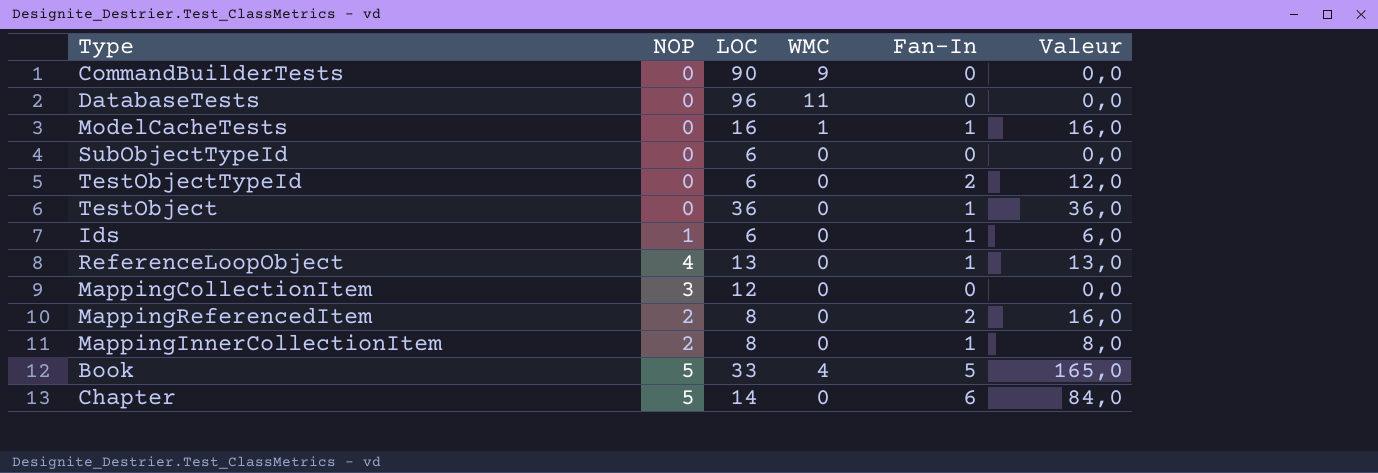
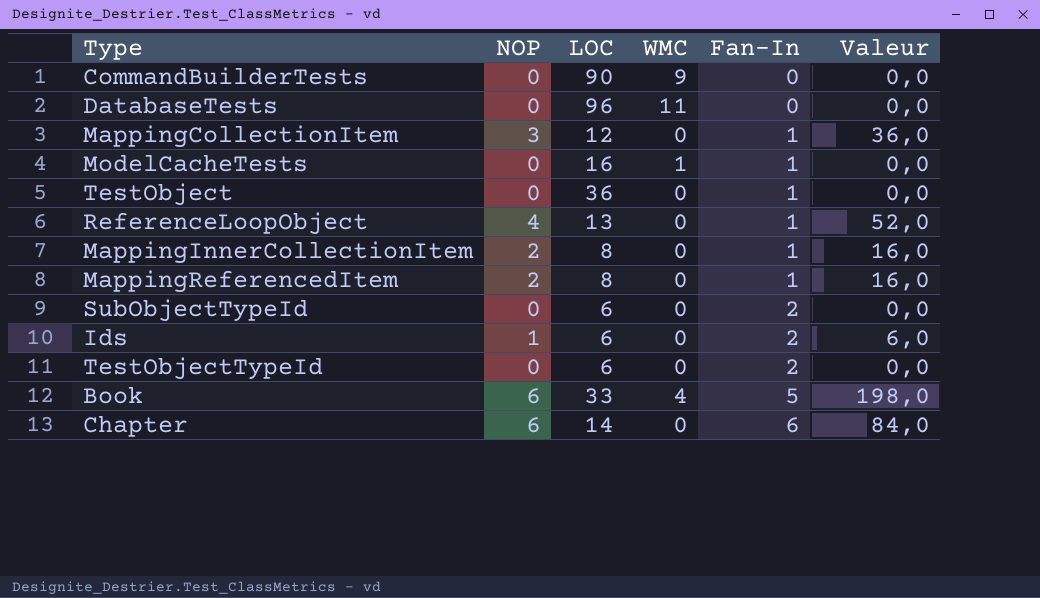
row order: none -> Fan-In ascending
column Valeur | formula: [LOC] * [Fan-In] -> [NOP] * [LOC]
MappingCollectionItem | Fan-In: 0 -> 1
MappingReferencedItem | Fan-In: 2 -> 1
SubObjectTypeId | Fan-In: 0 -> 2
Ids | Fan-In: 1 -> 2
Book | NOP: 5 -> 6
Chapter | NOP: 5 -> 6

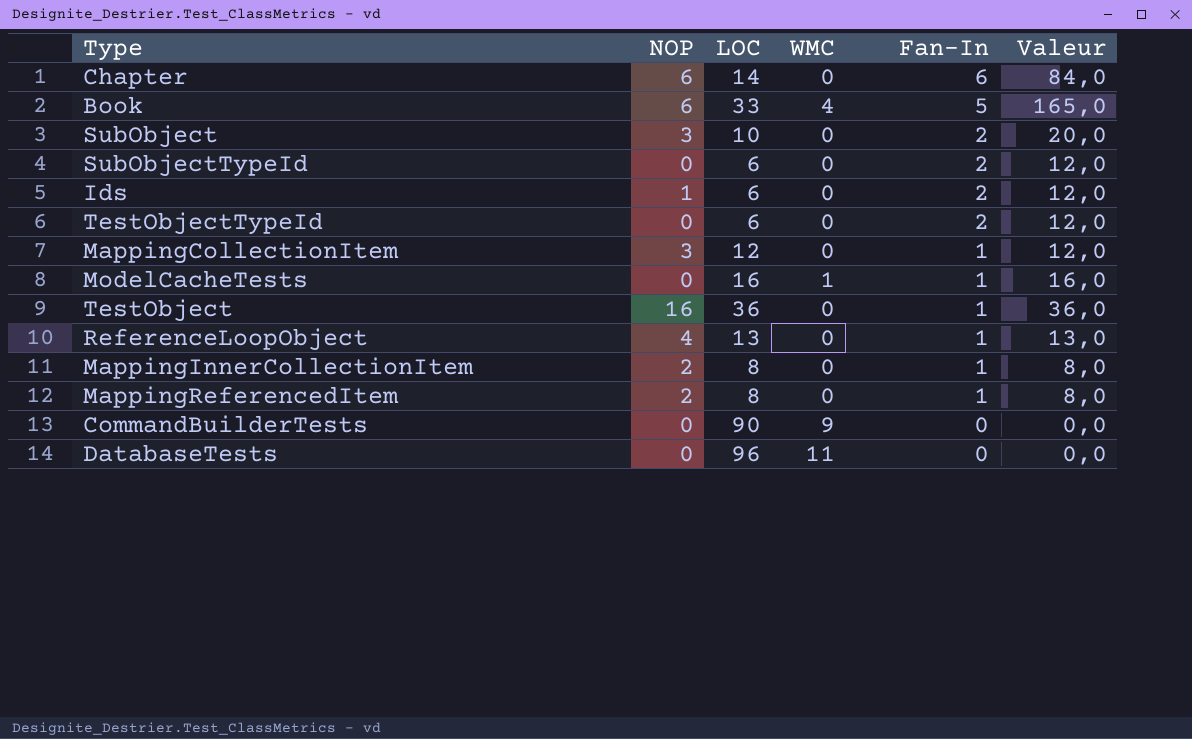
row order: Fan-In ascending -> Fan-In descending
column Valeur | formula: [NOP] * [LOC] -> [LOC] * [Fan-In]
row SubObject: none -> 3 | 10 | 0 | 2 | 20,0
TestObject | NOP: 0 -> 16

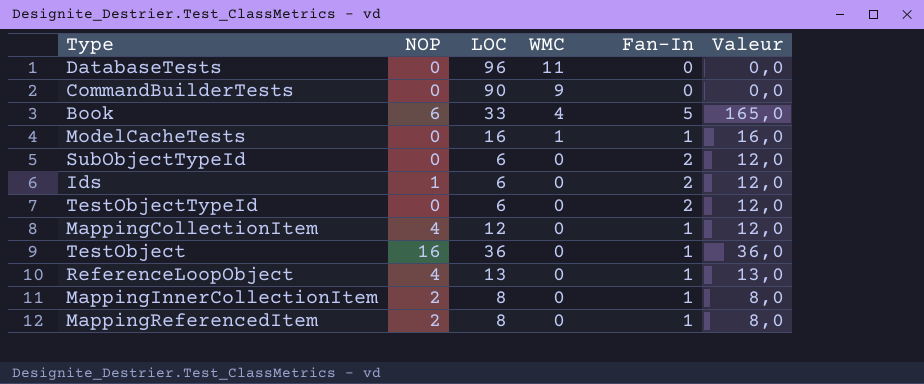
row order: Fan-In descending -> WMC descending
row Chapter: 6 | 14 | 0 | 6 | 84,0 -> none
row SubObject: 3 | 10 | 0 | 2 | 20,0 -> none
MappingCollectionItem | NOP: 3 -> 4

